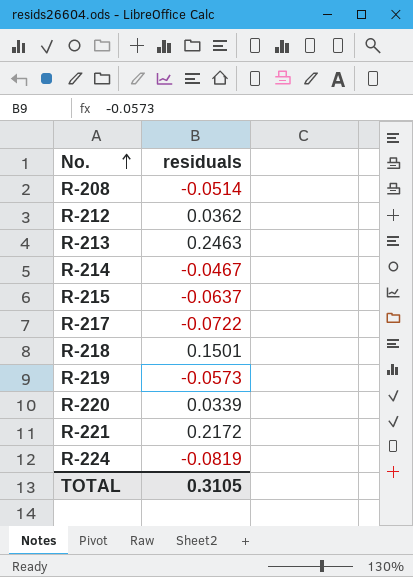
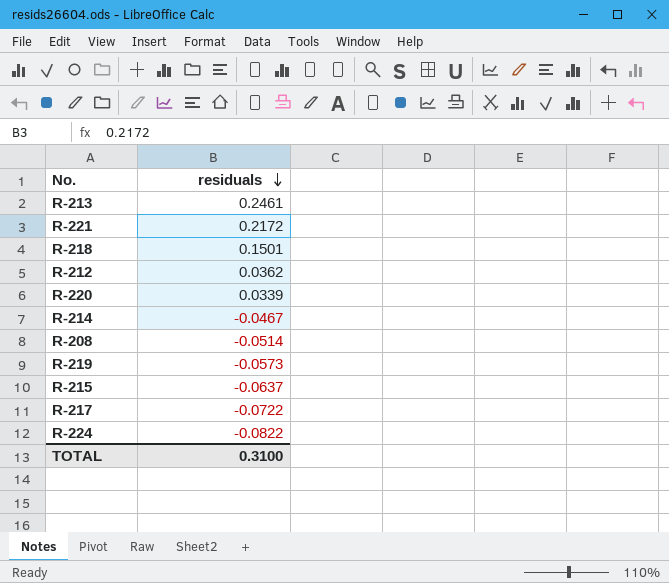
row order: No. ascending -> residuals descending
R-213 | residuals: 0.2463 -> 0.2461
R-224 | residuals: -0.0819 -> -0.0822
TOTAL | residuals: 0.3105 -> 0.3100

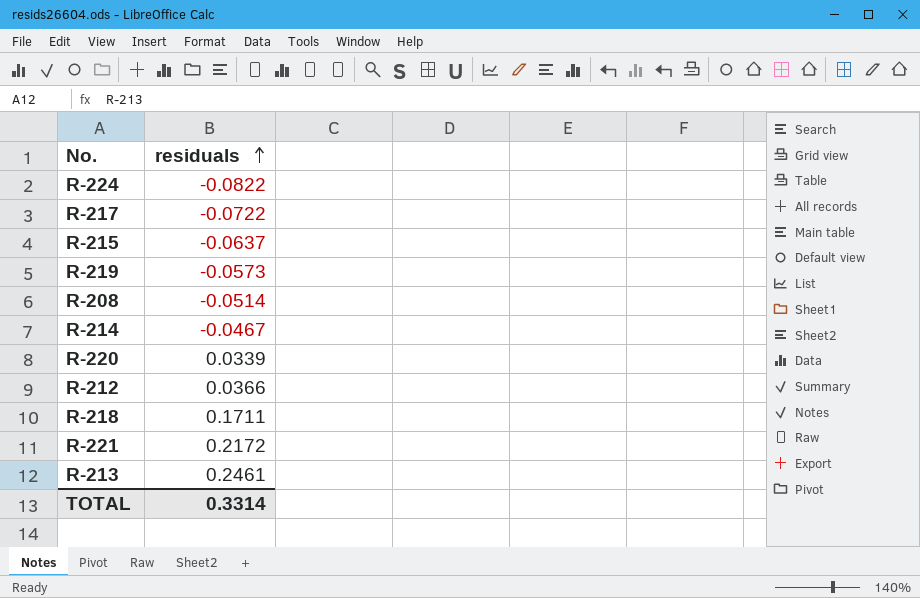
row order: residuals descending -> residuals ascending
R-212 | residuals: 0.0362 -> 0.0366
R-218 | residuals: 0.1501 -> 0.1711
TOTAL | residuals: 0.3100 -> 0.3314

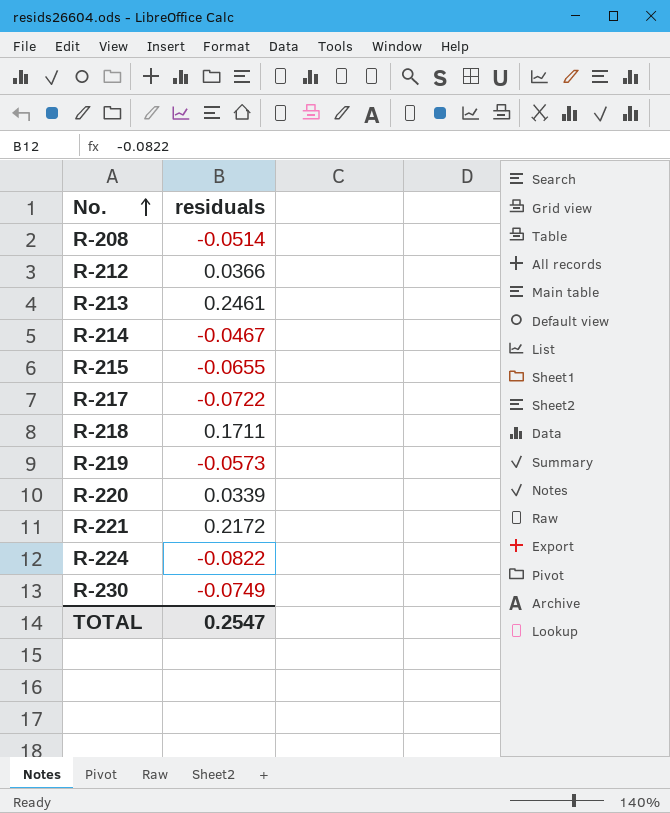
row order: residuals ascending -> No. ascending
R-215 | residuals: -0.0637 -> -0.0655
row R-230: none -> -0.0749
TOTAL | residuals: 0.3314 -> 0.2547

